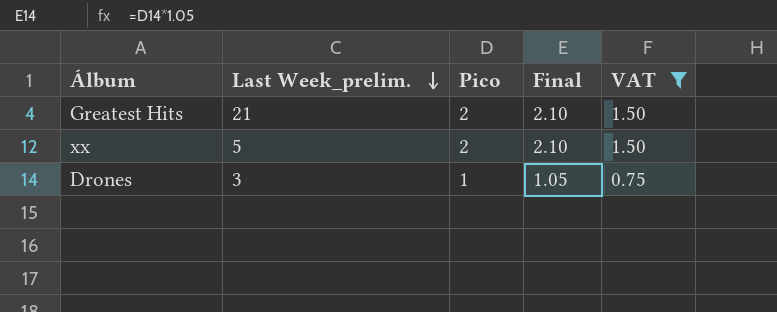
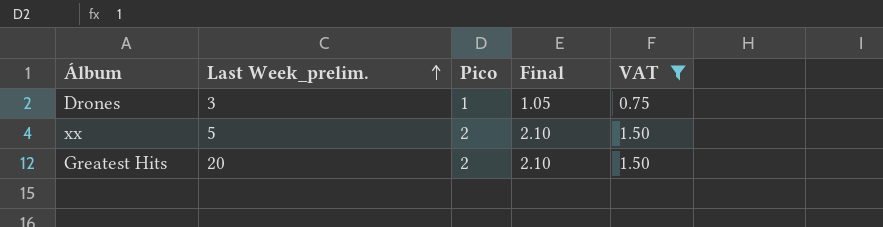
row order: Last Week_prelim. descending -> Last Week_prelim. ascending
Greatest Hits | Last Week_prelim.: 21 -> 20

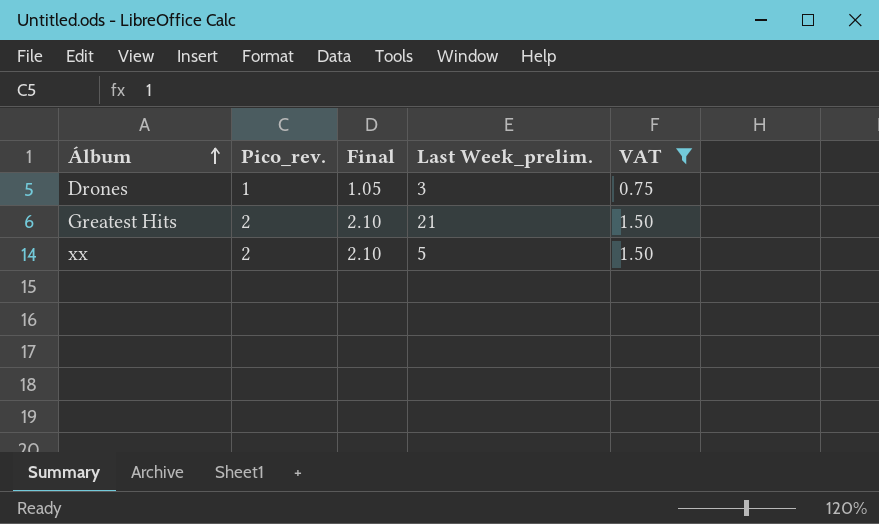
row order: Last Week_prelim. ascending -> Álbum ascending
column name: Pico -> Pico_rev.
column Last Week_prelim. | position: 2 -> 4
Greatest Hits | Last Week_prelim.: 20 -> 21

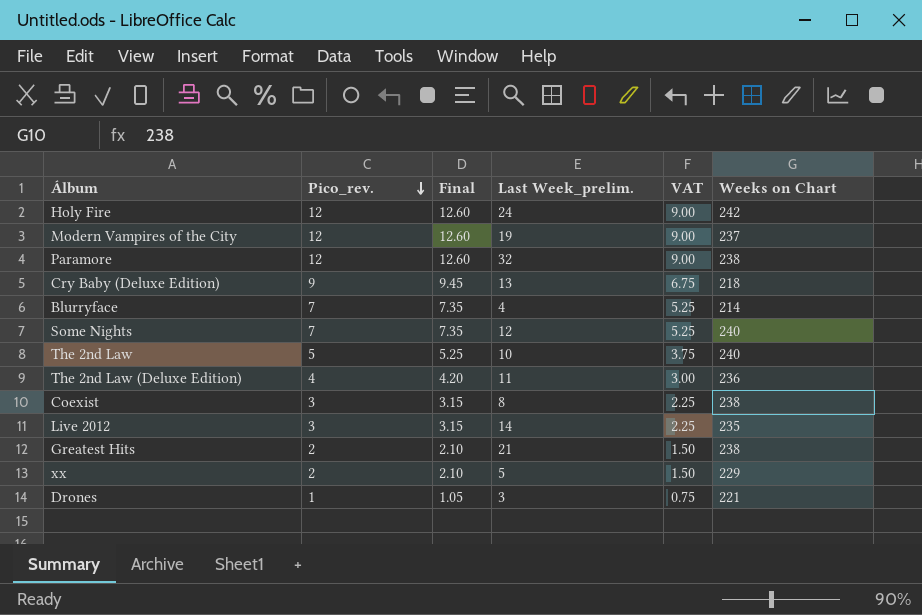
filter: VAT <= 1.50 -> none
row order: Álbum ascending -> Pico_rev. descending
column Weeks on Chart | position: none -> 6

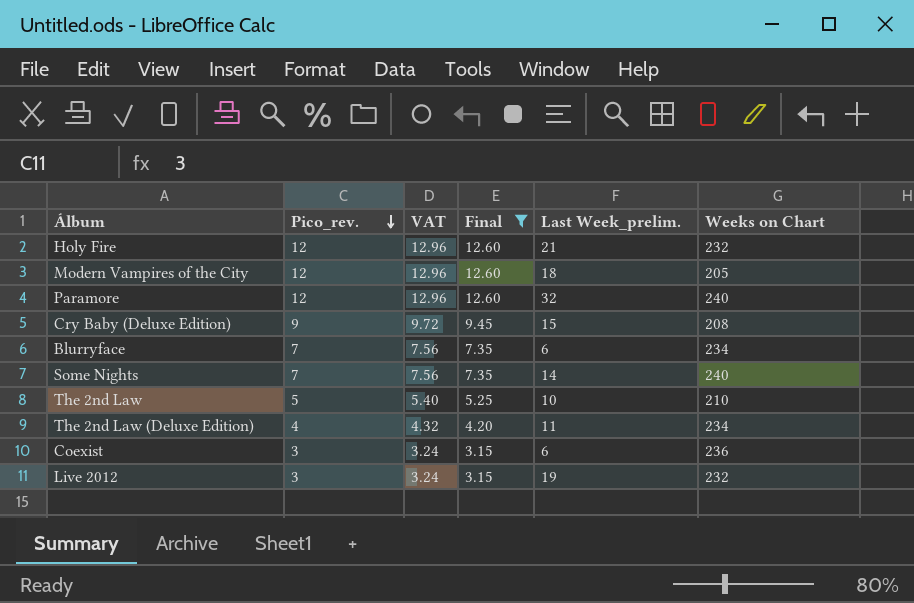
filter: none -> Final >= 3.15
column VAT | formula: [Pico_rev.] * 0.75 -> [Pico_rev.] * 1.08
column VAT | position: 5 -> 3
Holy Fire | Last Week_prelim.: 24 -> 21
Holy Fire | Weeks on Chart: 242 -> 232
Modern Vampires of the City | Last Week_prelim.: 19 -> 18
Modern Vampires of the City | Weeks on Chart: 237 -> 205
Paramore | Weeks on Chart: 238 -> 240
Cry Baby (Deluxe Edition) | Last Week_prelim.: 13 -> 15
Cry Baby (Deluxe Edition) | Weeks on Chart: 218 -> 208
Blurryface | Last Week_prelim.: 4 -> 6
Blurryface | Weeks on Chart: 214 -> 234
Some Nights | Last Week_prelim.: 12 -> 14
The 2nd Law | Weeks on Chart: 240 -> 210
The 2nd Law (Deluxe Edition) | Weeks on Chart: 236 -> 234
Coexist | Last Week_prelim.: 8 -> 6
Coexist | Weeks on Chart: 238 -> 236
Live 2012 | Last Week_prelim.: 14 -> 19
Live 2012 | Weeks on Chart: 235 -> 232

